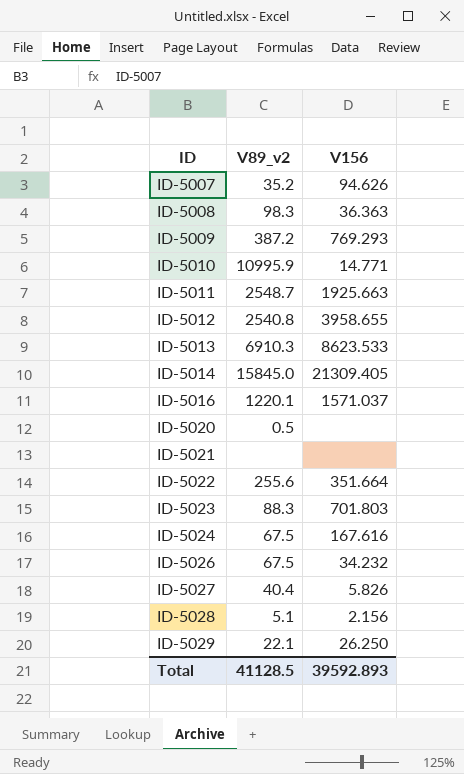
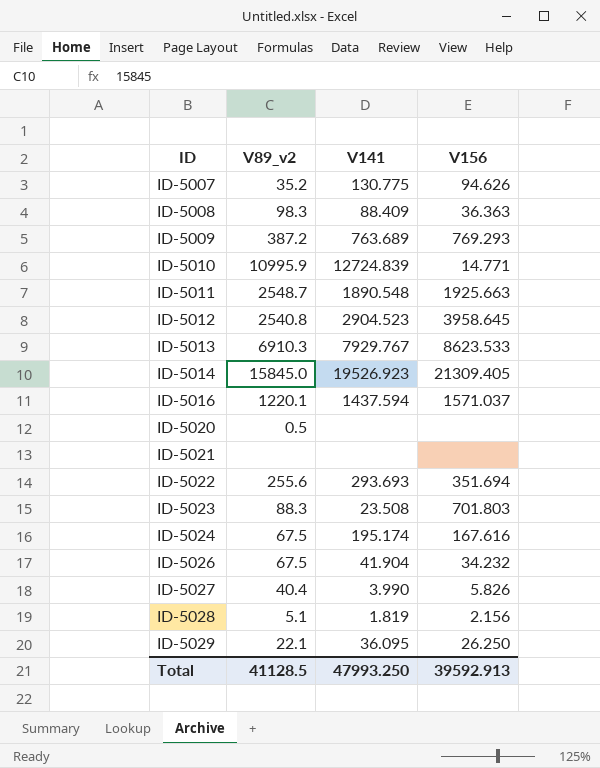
column V141 | position: none -> 3
ID-5012 | V156: 3958.655 -> 3958.645
ID-5022 | V156: 351.664 -> 351.694
Total | V156: 39592.893 -> 39592.913

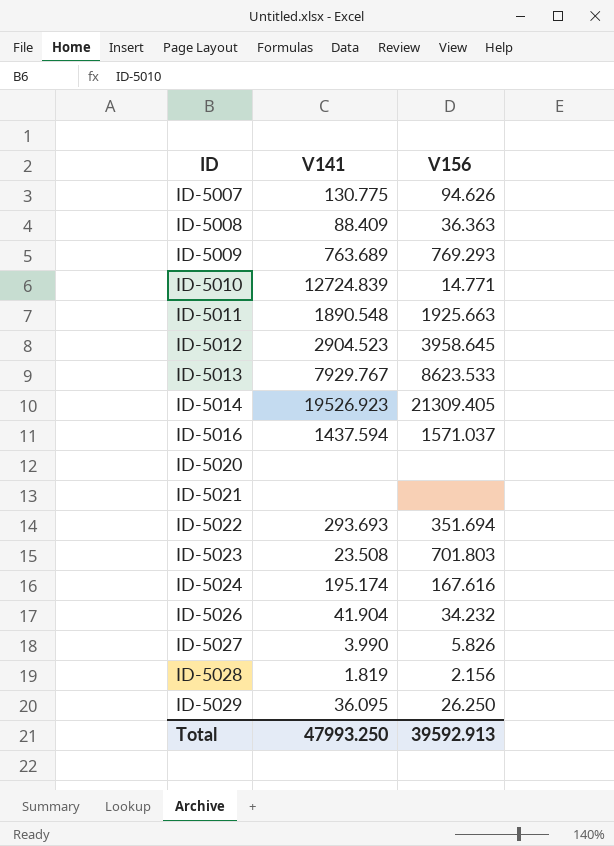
column V89_v2 | position: 2 -> none

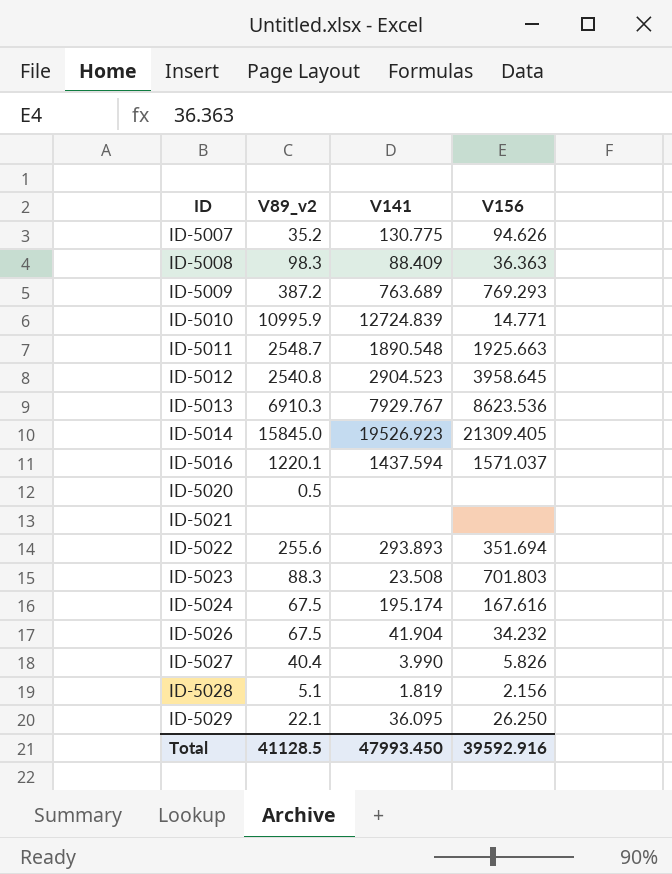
column V89_v2 | position: none -> 2
ID-5013 | V156: 8623.533 -> 8623.536
ID-5022 | V141: 293.693 -> 293.893
Total | V141: 47993.250 -> 47993.450
Total | V156: 39592.913 -> 39592.916

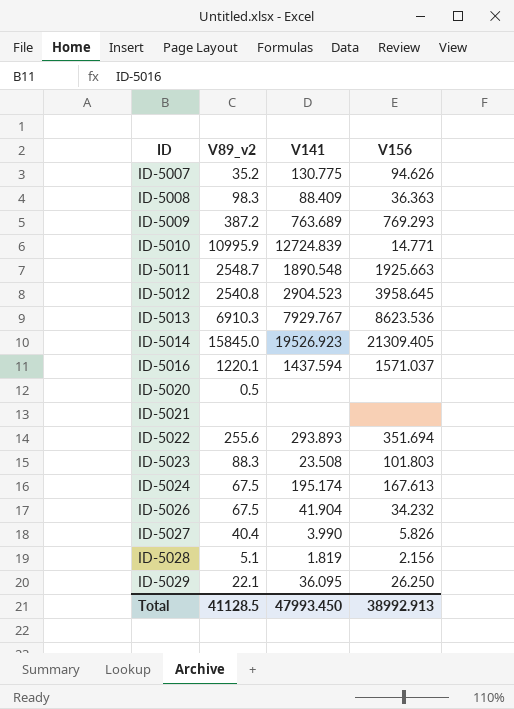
ID-5023 | V156: 701.803 -> 101.803
ID-5024 | V156: 167.616 -> 167.613
Total | V156: 39592.916 -> 38992.913

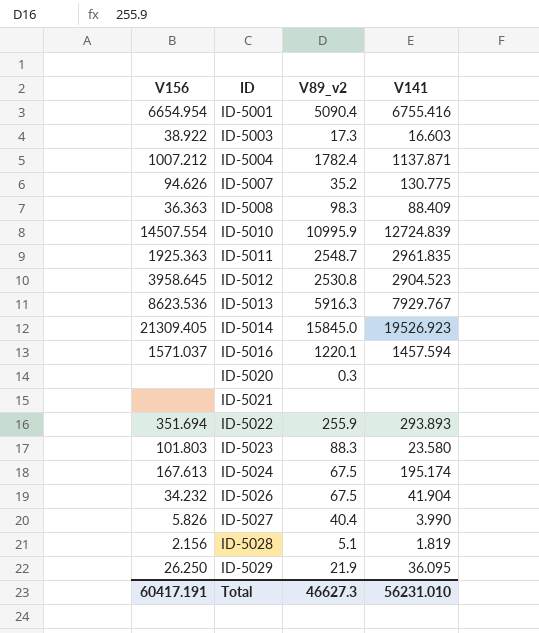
column V156 | position: 4 -> 1
row ID-5009: 387.2 | 763.689 | 769.293 -> none
row ID-5001: none -> 6654.954 | 5090.4 | 6755.416
row ID-5003: none -> 38.922 | 17.3 | 16.603
row ID-5004: none -> 1007.212 | 1782.4 | 1137.871
ID-5010 | V156: 14.771 -> 14507.554
ID-5011 | V156: 1925.663 -> 1925.363
ID-5011 | V141: 1890.548 -> 2961.835
ID-5012 | V89_v2: 2540.8 -> 2530.8
ID-5013 | V89_v2: 6910.3 -> 5916.3
ID-5016 | V141: 1437.594 -> 1457.594
ID-5020 | V89_v2: 0.5 -> 0.3
ID-5022 | V89_v2: 255.6 -> 255.9
ID-5023 | V141: 23.508 -> 23.580
ID-5029 | V89_v2: 22.1 -> 21.9
Total | V156: 38992.913 -> 60417.191
Total | V89_v2: 41128.5 -> 46627.3
Total | V141: 47993.450 -> 56231.010

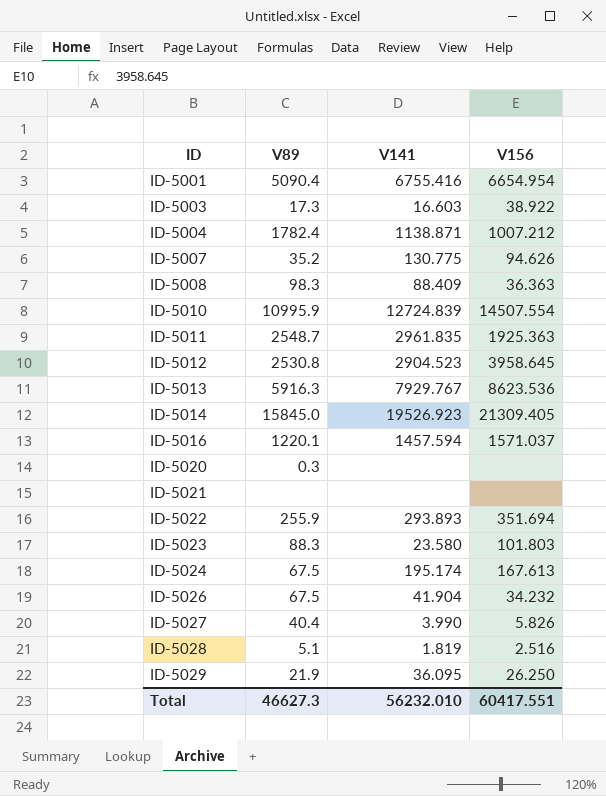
column name: V89_v2 -> V89
column V156 | position: 1 -> 4
ID-5004 | V141: 1137.871 -> 1138.871
ID-5028 | V156: 2.156 -> 2.516
Total | V141: 56231.010 -> 56232.010
Total | V156: 60417.191 -> 60417.551

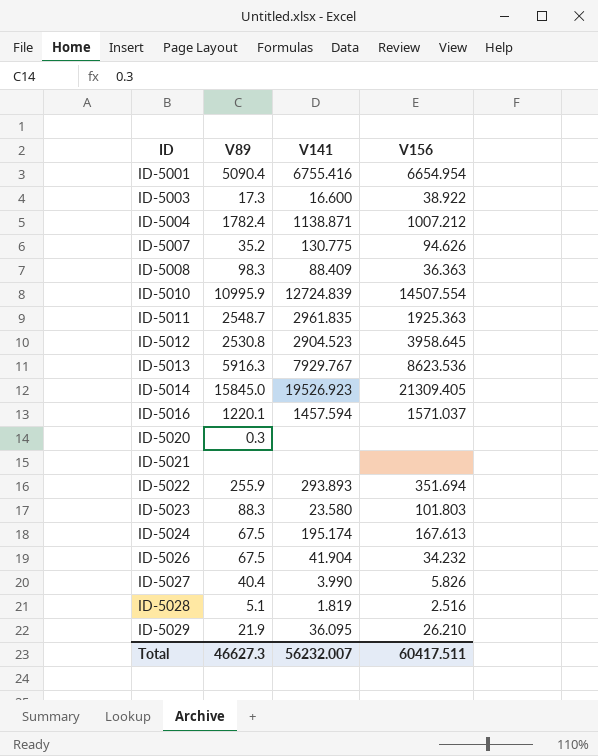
ID-5003 | V141: 16.603 -> 16.600
ID-5029 | V156: 26.250 -> 26.210
Total | V141: 56232.010 -> 56232.007
Total | V156: 60417.551 -> 60417.511

